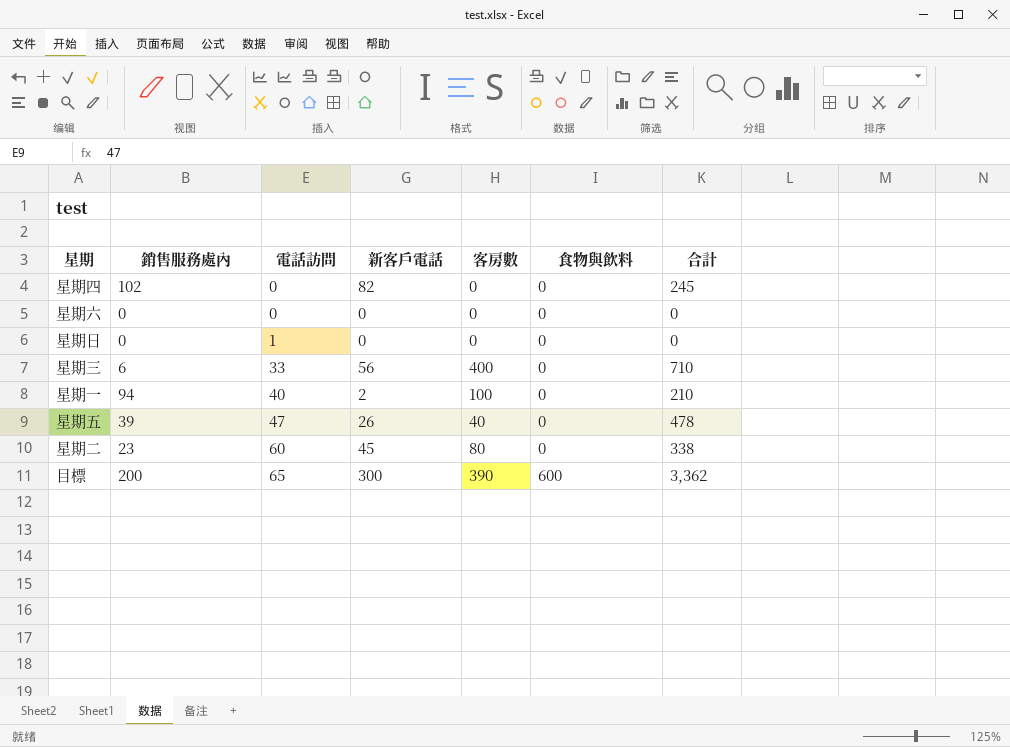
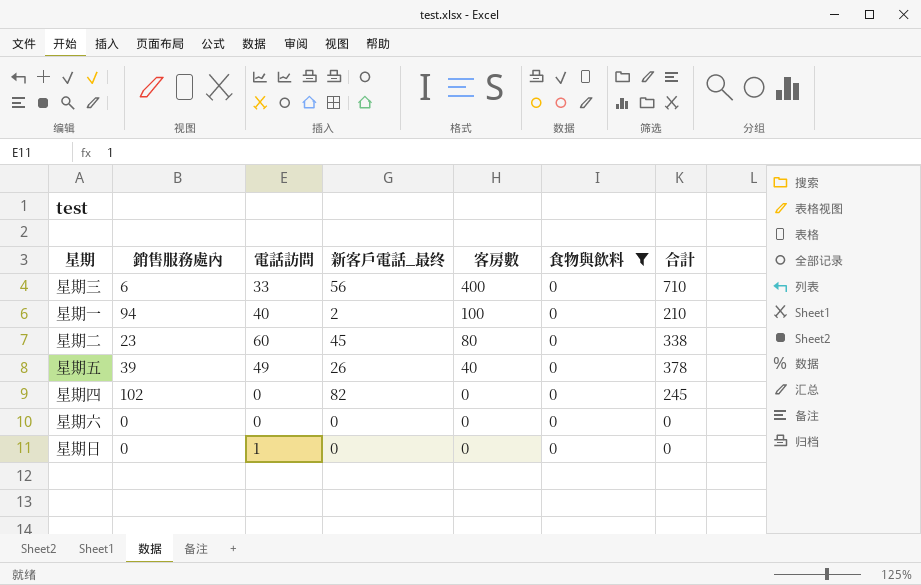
filter: none -> 食物與飲料 = 0
row order: 電話訪問 ascending -> 客房數 descending
column name: 新客戶電話 -> 新客戶電話_最终
星期五 | 電話訪問: 47 -> 49
星期五 | 合計: 478 -> 378

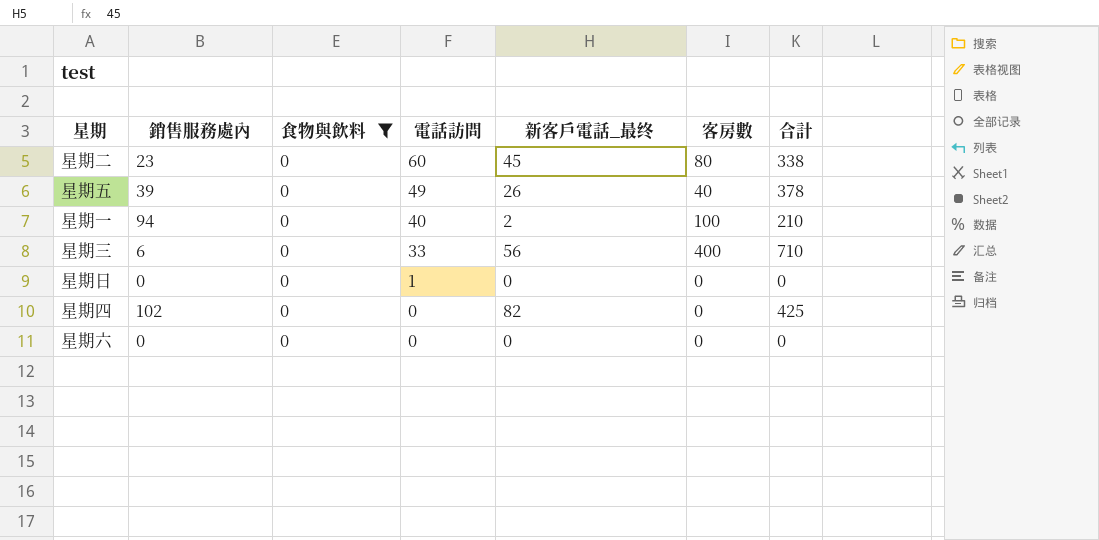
row order: 客房數 descending -> 電話訪問 descending
column 食物與飲料 | position: 6 -> 3
星期四 | 合計: 245 -> 425

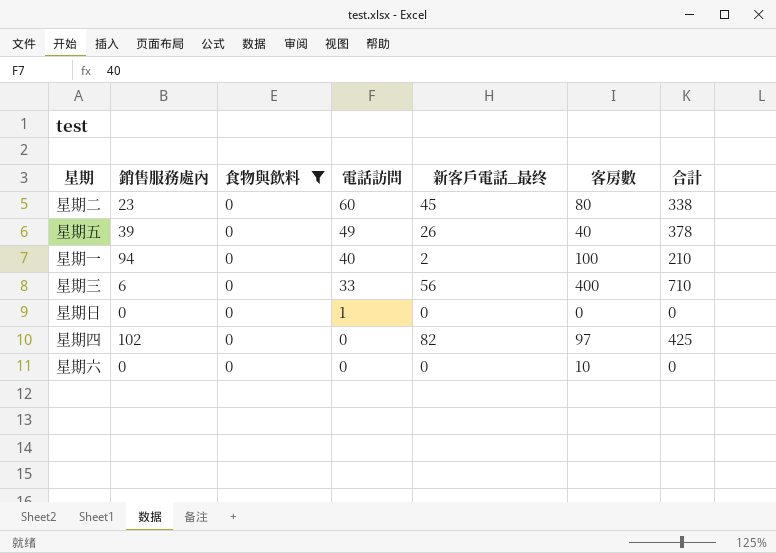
星期四 | 客房數: 0 -> 97
星期六 | 客房數: 0 -> 10

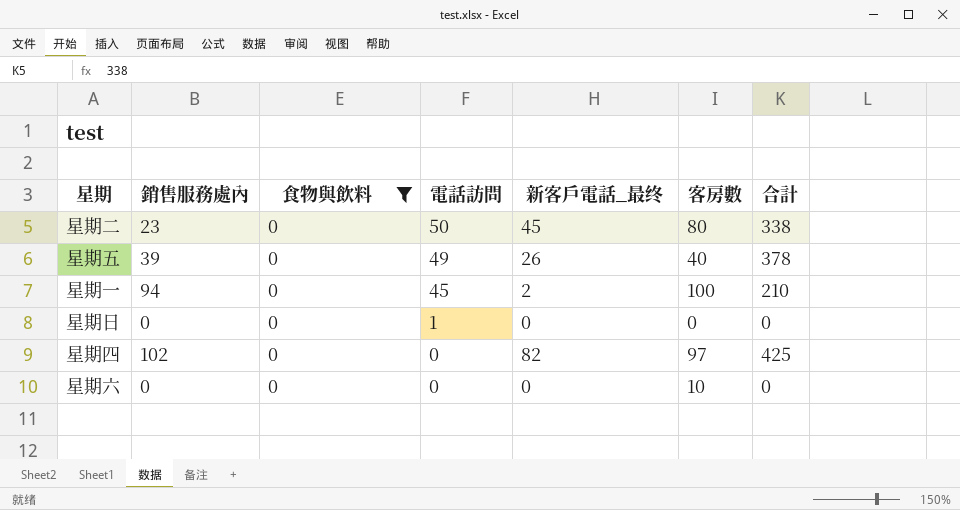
row 星期三: 6 | 0 | 33 | 56 | 400 | 710 -> none
星期二 | 電話訪問: 60 -> 50
星期一 | 電話訪問: 40 -> 45

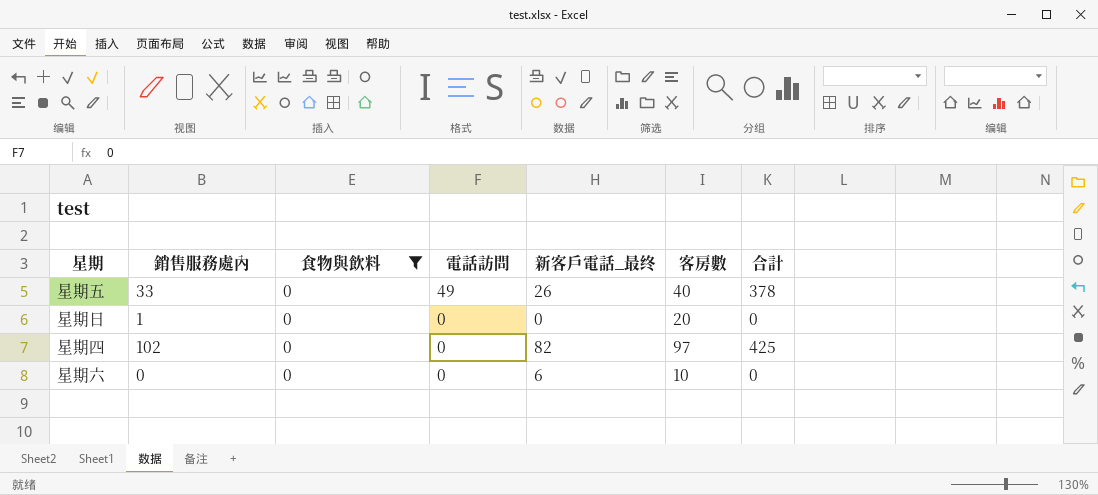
row 星期二: 23 | 0 | 50 | 45 | 80 | 338 -> none
row 星期一: 94 | 0 | 45 | 2 | 100 | 210 -> none
星期五 | 銷售服務處內: 39 -> 33
星期日 | 銷售服務處內: 0 -> 1
星期日 | 電話訪問: 1 -> 0
星期日 | 客房數: 0 -> 20
星期六 | 新客戶電話_最终: 0 -> 6

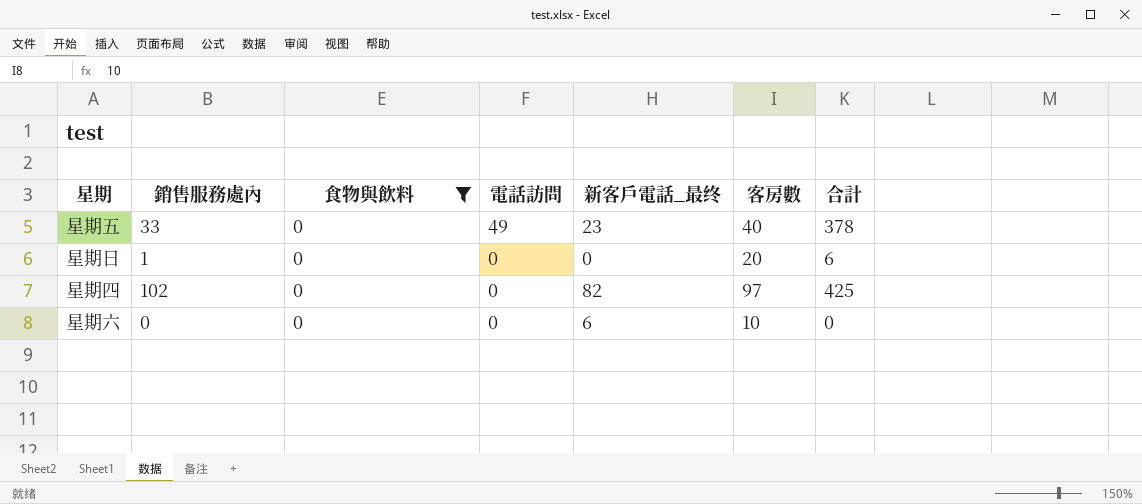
星期五 | 新客戶電話_最终: 26 -> 23
星期日 | 合計: 0 -> 6

